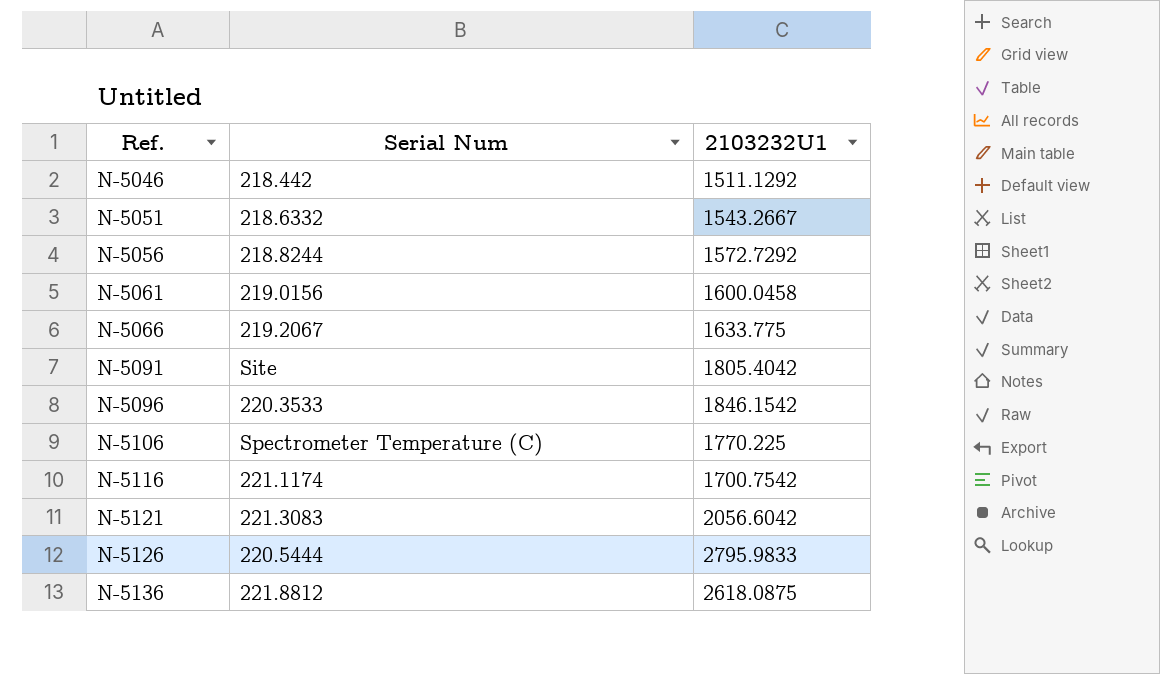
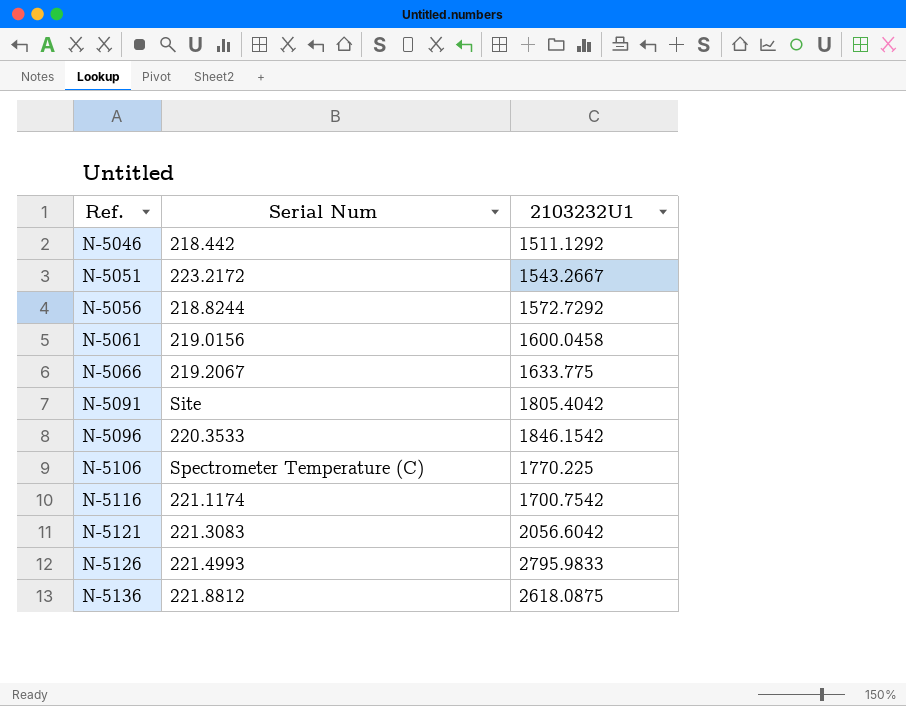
N-5051 | Serial Num: 218.6332 -> 223.2172
N-5126 | Serial Num: 220.5444 -> 221.4993

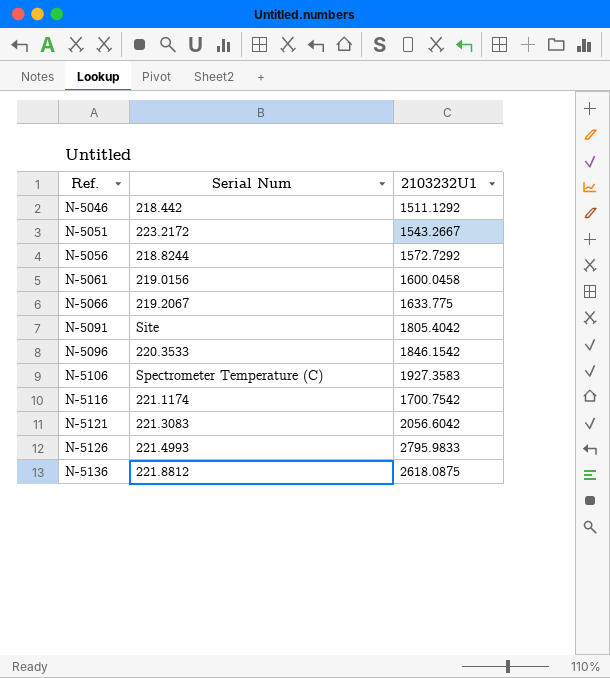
N-5106 | 2103232U1: 1770.225 -> 1927.3583

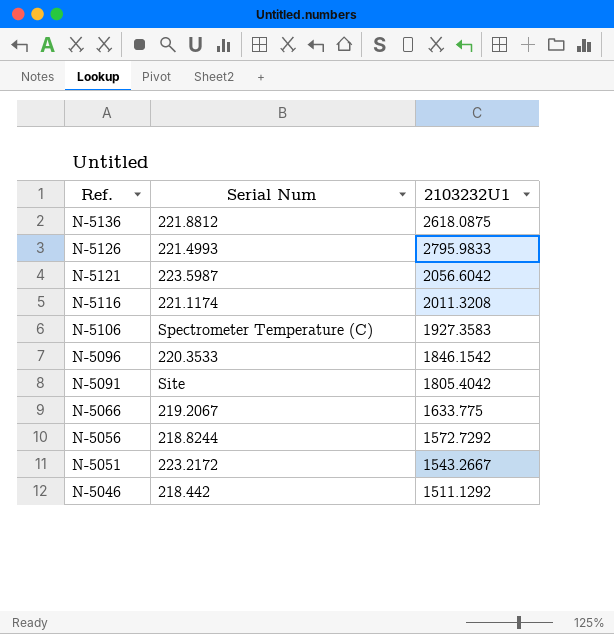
row order: Ref. ascending -> Ref. descending
row N-5061: 219.0156 | 1600.0458 -> none
N-5121 | Serial Num: 221.3083 -> 223.5987
N-5116 | 2103232U1: 1700.7542 -> 2011.3208

